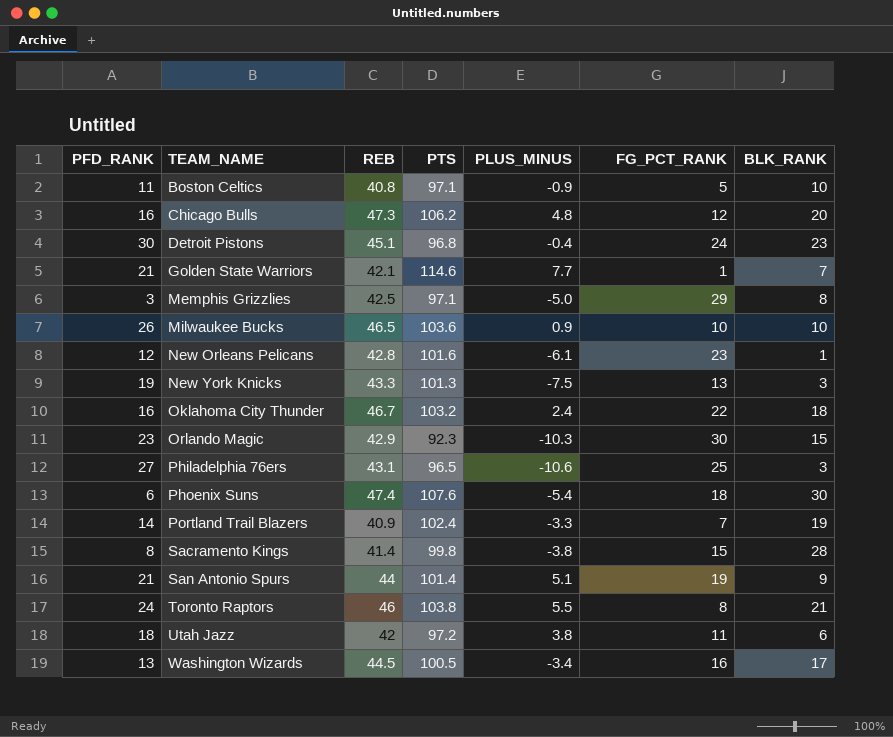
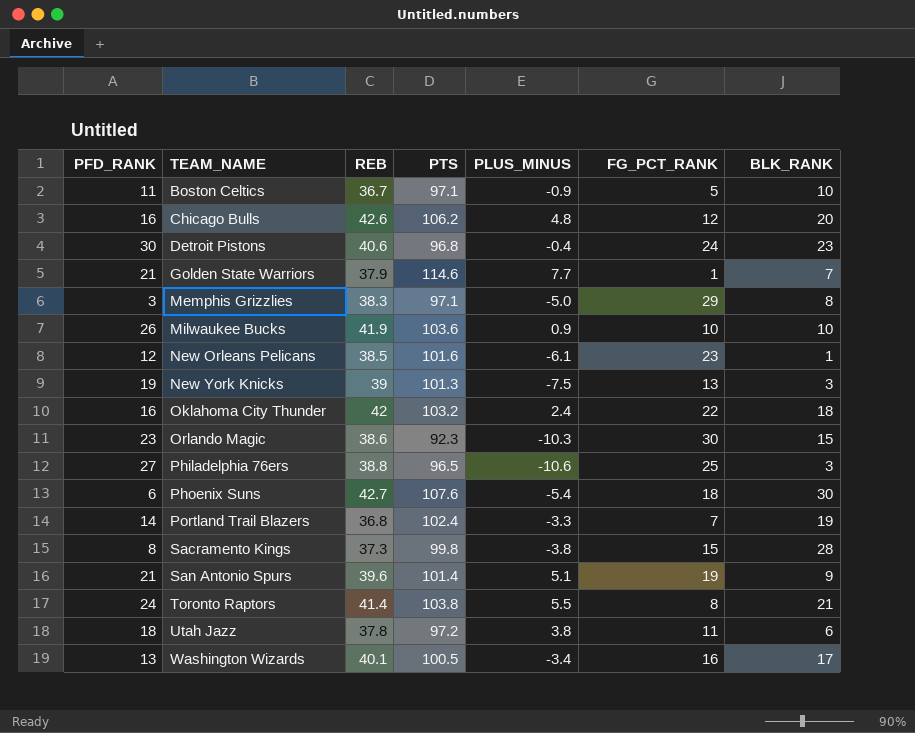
Boston Celtics | REB: 40.8 -> 36.7
Chicago Bulls | REB: 47.3 -> 42.6
Detroit Pistons | REB: 45.1 -> 40.6
Golden State Warriors | REB: 42.1 -> 37.9
Memphis Grizzlies | REB: 42.5 -> 38.3
Milwaukee Bucks | REB: 46.5 -> 41.9
New Orleans Pelicans | REB: 42.8 -> 38.5
New York Knicks | REB: 43.3 -> 39
Oklahoma City Thunder | REB: 46.7 -> 42
Orlando Magic | REB: 42.9 -> 38.6
Philadelphia 76ers | REB: 43.1 -> 38.8
Phoenix Suns | REB: 47.4 -> 42.7
Portland Trail Blazers | REB: 40.9 -> 36.8
Sacramento Kings | REB: 41.4 -> 37.3
San Antonio Spurs | REB: 44 -> 39.6
Toronto Raptors | REB: 46 -> 41.4
Utah Jazz | REB: 42 -> 37.8
Washington Wizards | REB: 44.5 -> 40.1

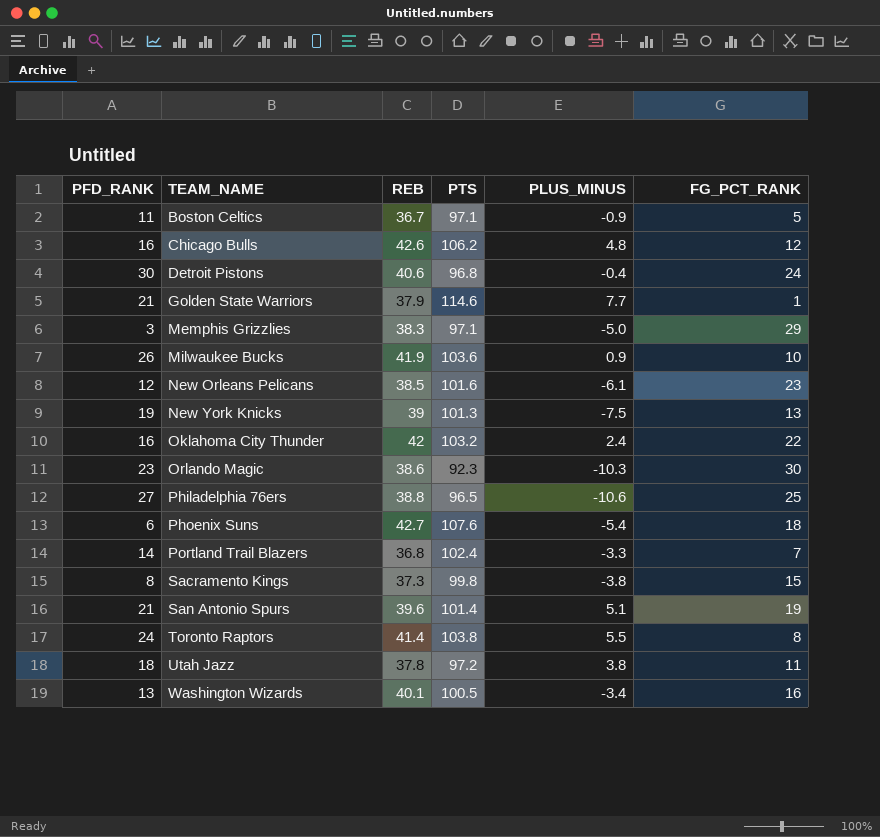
column BLK_RANK | position: 7 -> none

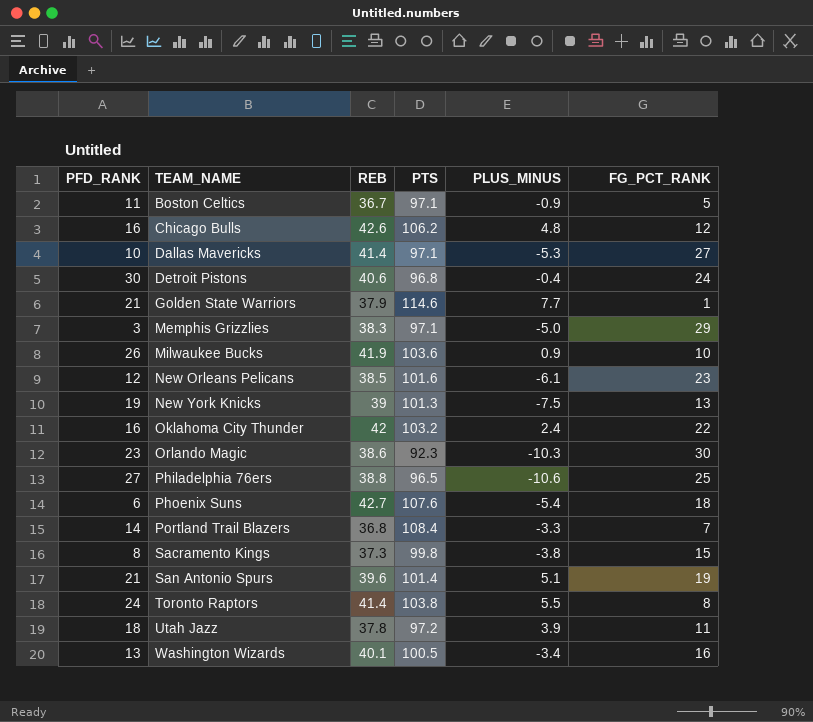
row Dallas Mavericks: none -> 10 | 41.4 | 97.1 | -5.3 | 27
Portland Trail Blazers | PTS: 102.4 -> 108.4
Utah Jazz | PLUS_MINUS: 3.8 -> 3.9

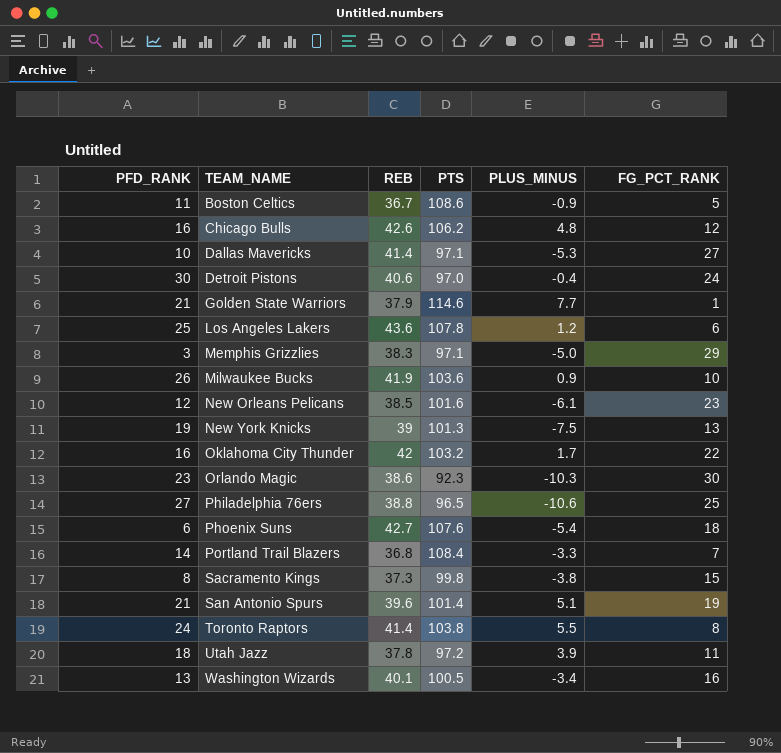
Boston Celtics | PTS: 97.1 -> 108.6
Detroit Pistons | PTS: 96.8 -> 97.0
row Los Angeles Lakers: none -> 25 | 43.6 | 107.8 | 1.2 | 6
Oklahoma City Thunder | PLUS_MINUS: 2.4 -> 1.7

